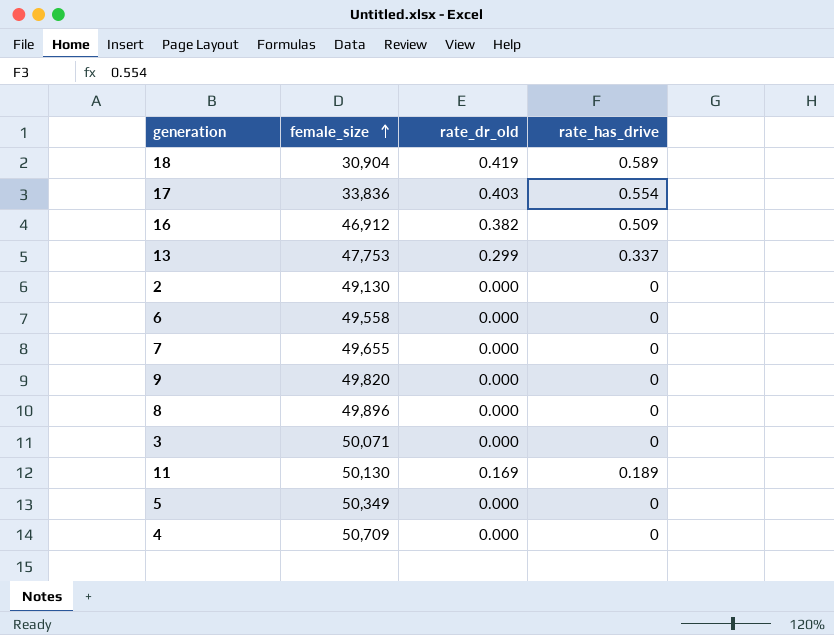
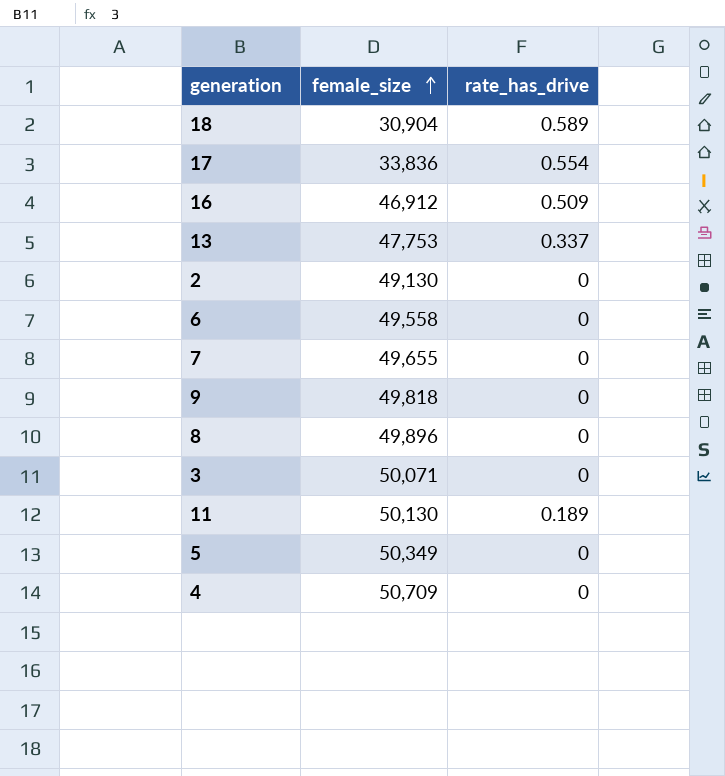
column rate_dr_old | position: 3 -> none
9 | female_size: 49,820 -> 49,818

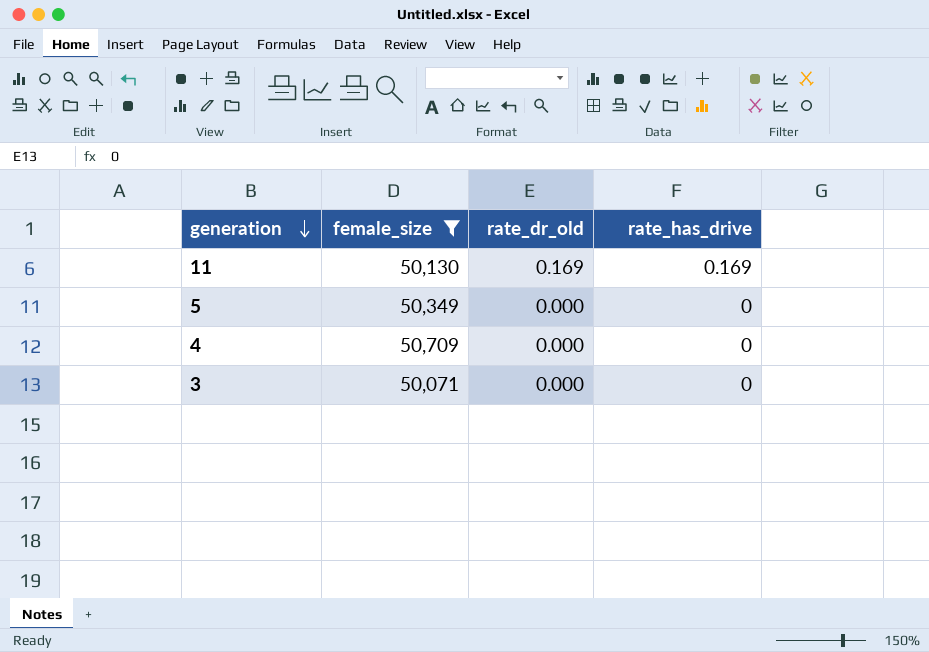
filter: none -> female_size >= 50,071
row order: female_size ascending -> generation descending
column rate_dr_old | position: none -> 3
11 | rate_has_drive: 0.189 -> 0.169

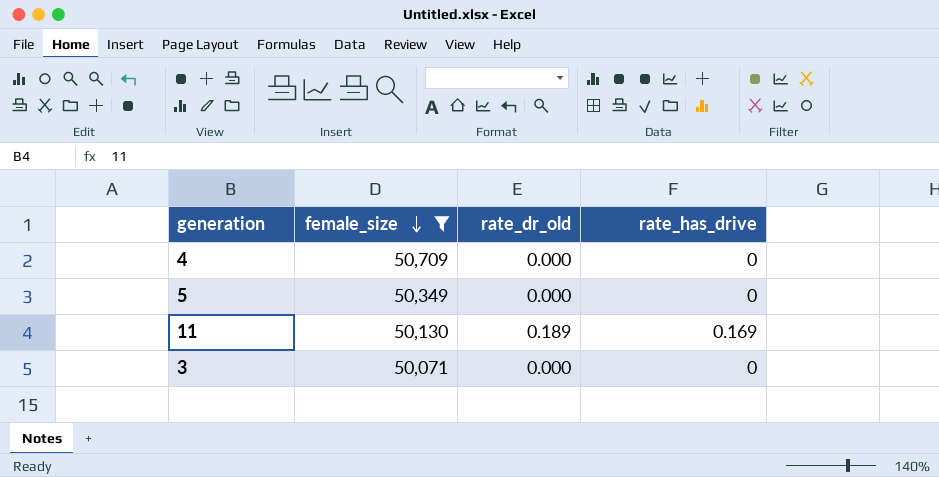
row order: generation descending -> female_size descending
11 | rate_dr_old: 0.169 -> 0.189

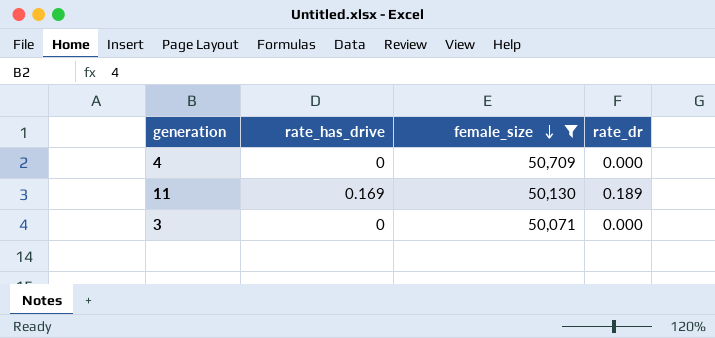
column rate_has_drive | position: 4 -> 2
column name: rate_dr_old -> rate_dr
row 5: 50,349 | 0.000 | 0 -> none

